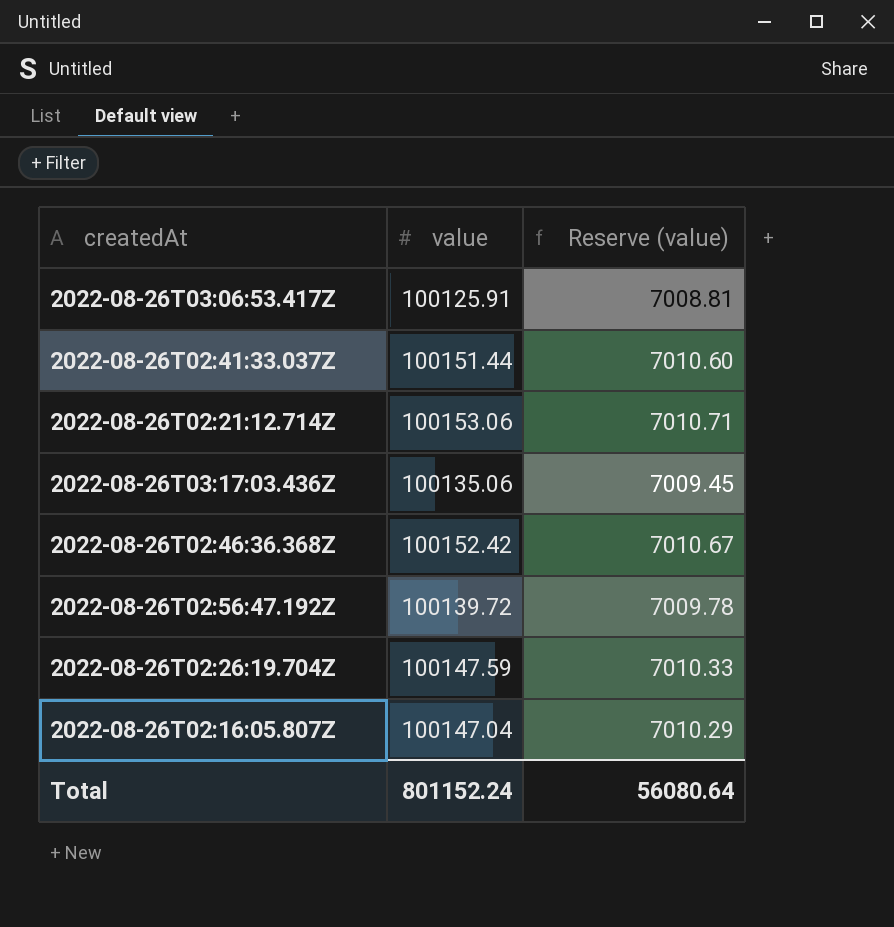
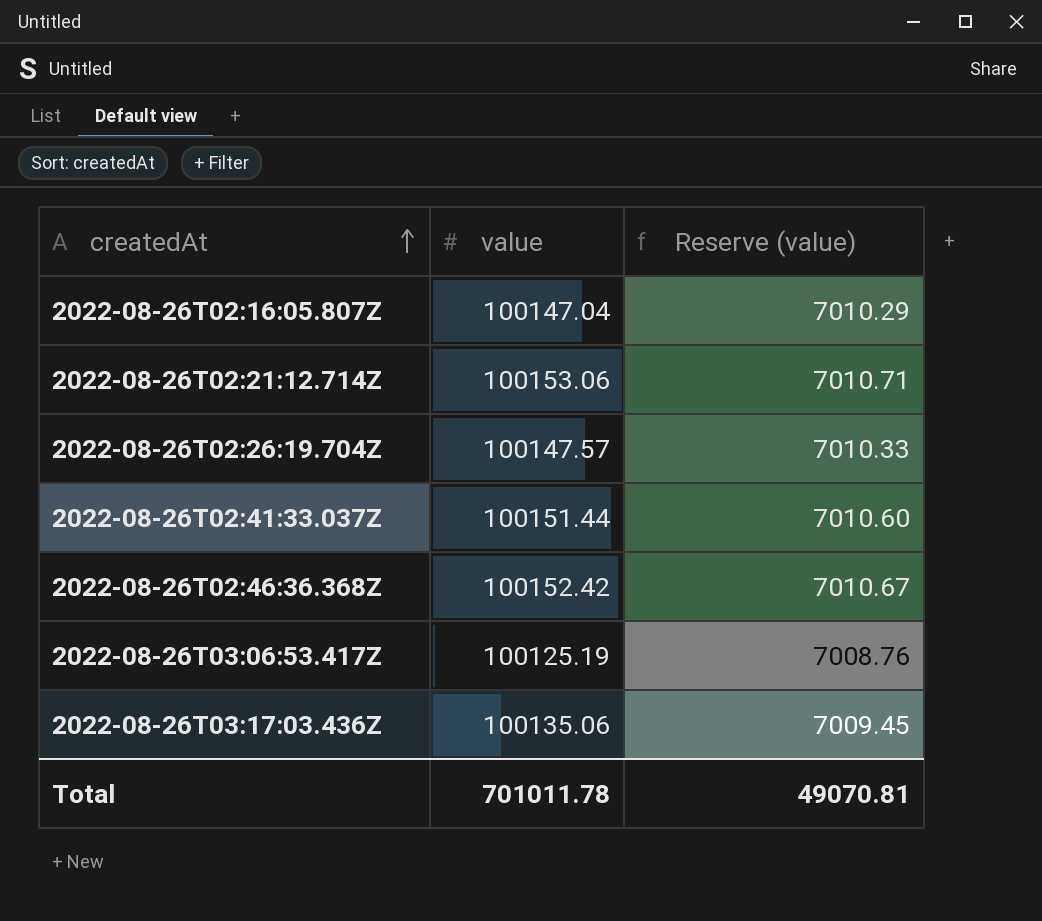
row order: none -> createdAt ascending
row 2022-08-26T02:56:47.192Z: 100139.72 | 7009.78 -> none
2022-08-26T02:26:19.704Z | value: 100147.59 -> 100147.57
2022-08-26T03:06:53.417Z | value: 100125.91 -> 100125.19
2022-08-26T03:06:53.417Z | Reserve (value): 7008.81 -> 7008.76
Total | value: 801152.24 -> 701011.78
Total | Reserve (value): 56080.64 -> 49070.81

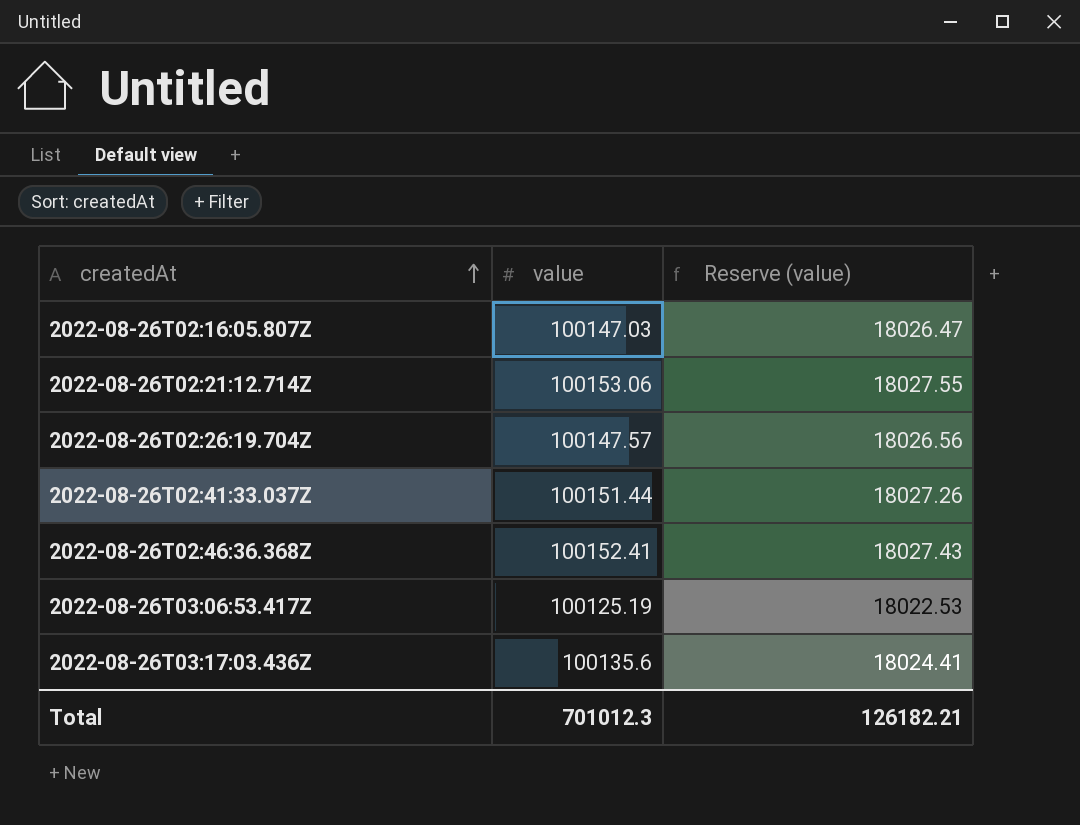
column Reserve (value) | formula: [value] * 0.07 -> [value] * 0.18
2022-08-26T02:16:05.807Z | value: 100147.04 -> 100147.03
2022-08-26T02:46:36.368Z | value: 100152.42 -> 100152.41
2022-08-26T03:17:03.436Z | value: 100135.06 -> 100135.6
Total | value: 701011.78 -> 701012.3
Total | Reserve (value): 49070.81 -> 126182.21

